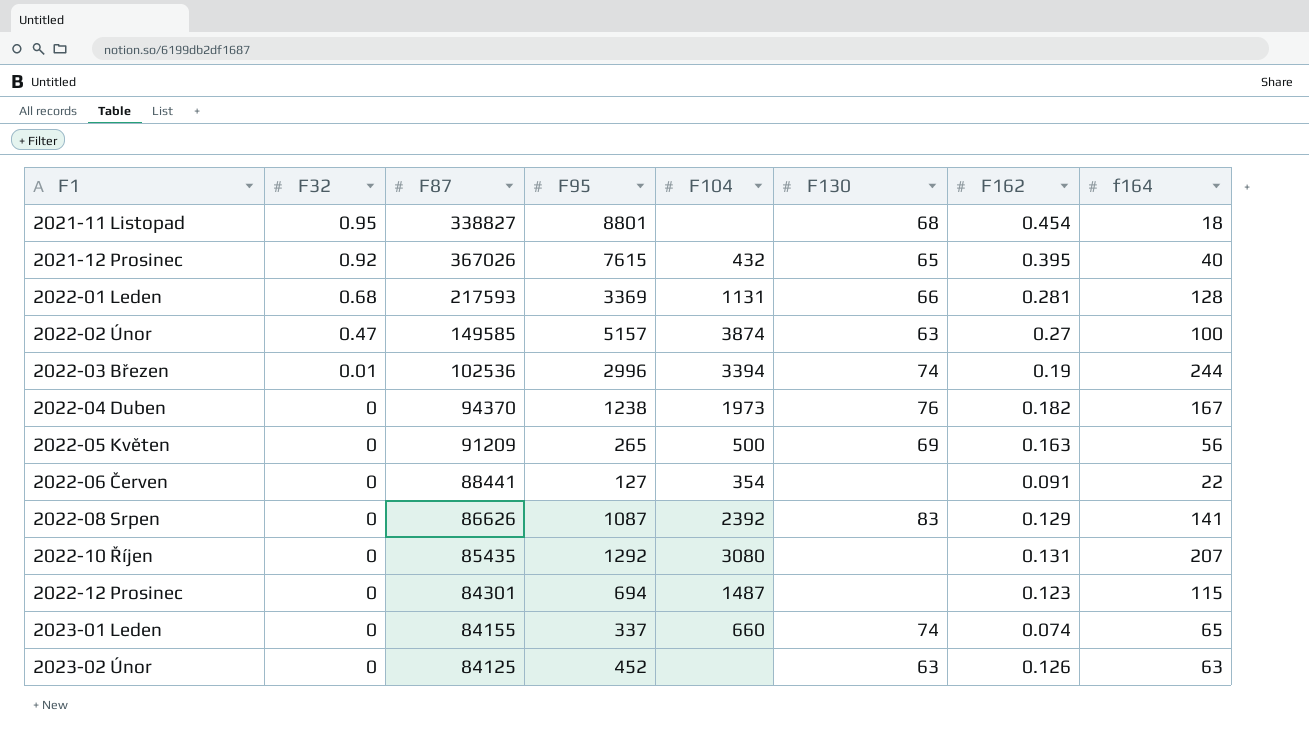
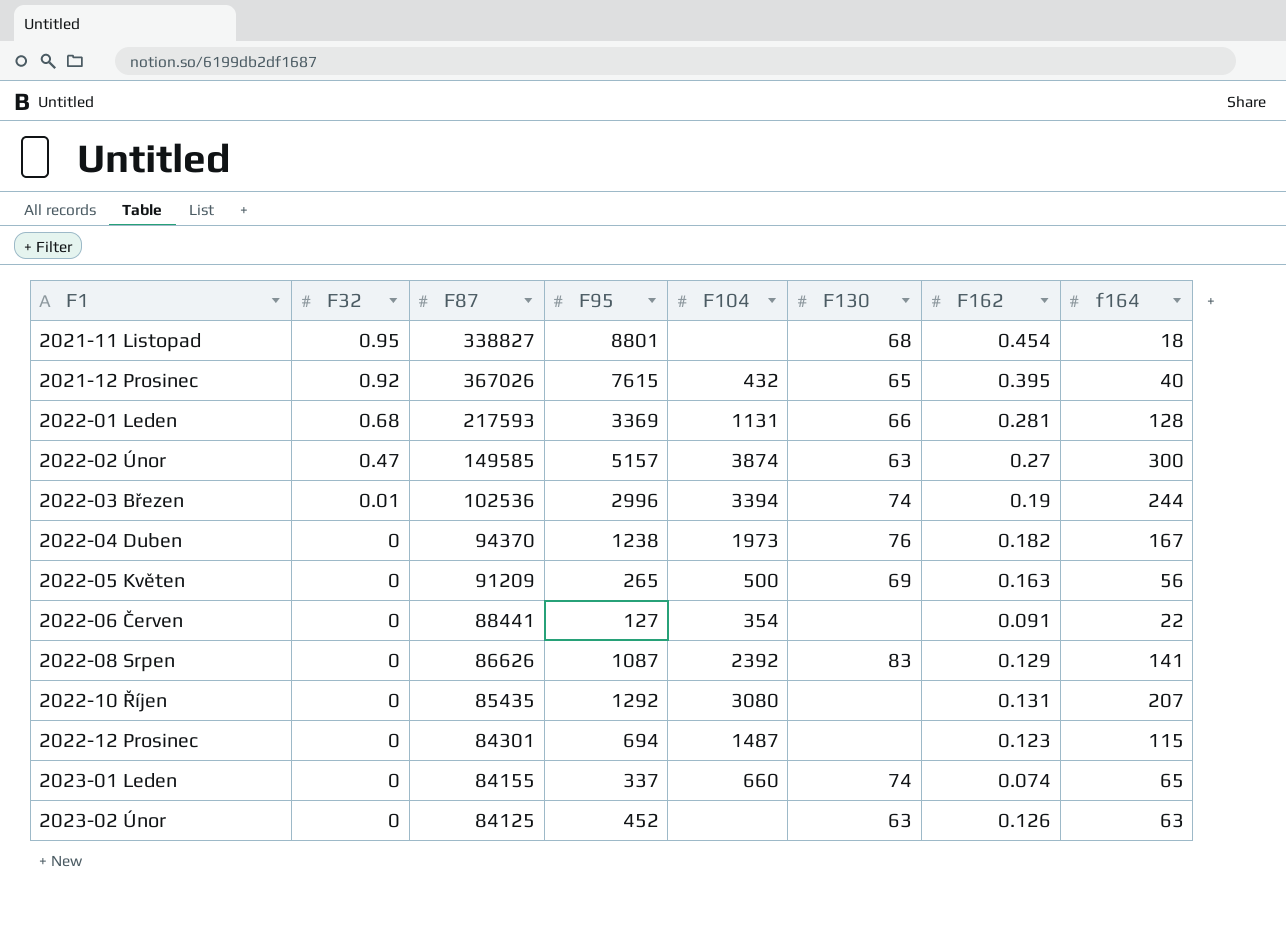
2022-02 Únor | f164: 100 -> 300

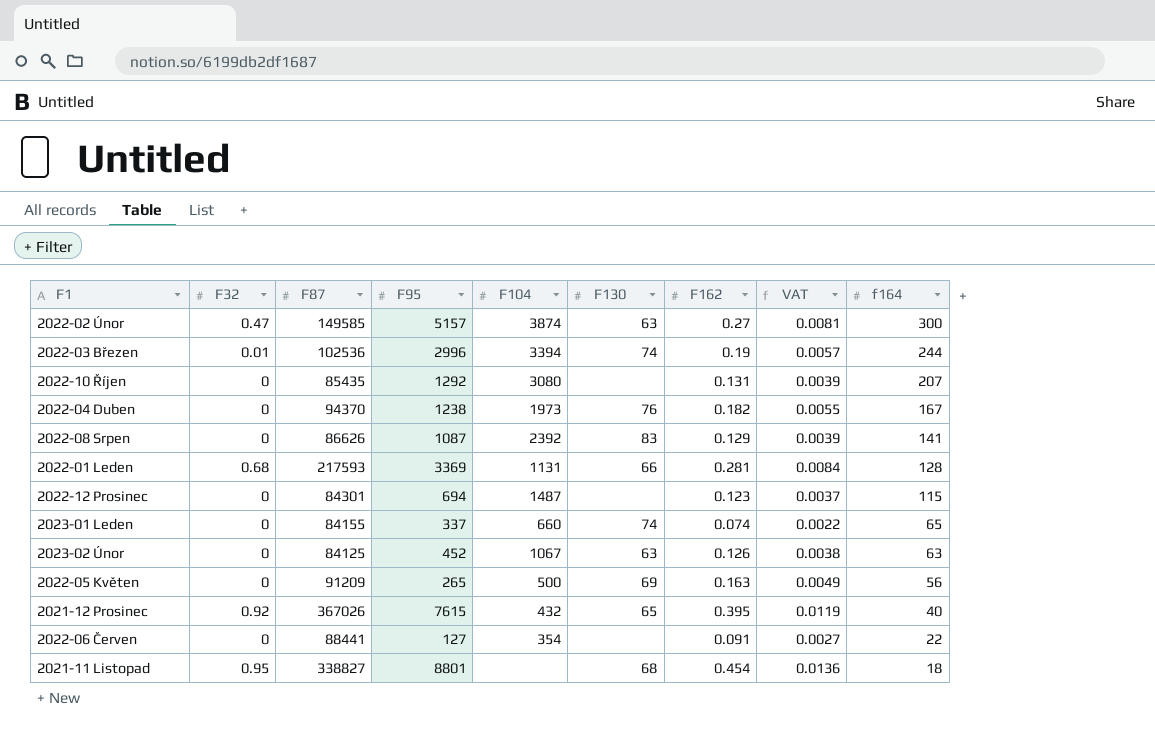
row order: F1 ascending -> f164 descending
column VAT | formula: none -> [F162] * 0.03
2023-02 Únor | F104: none -> 1067

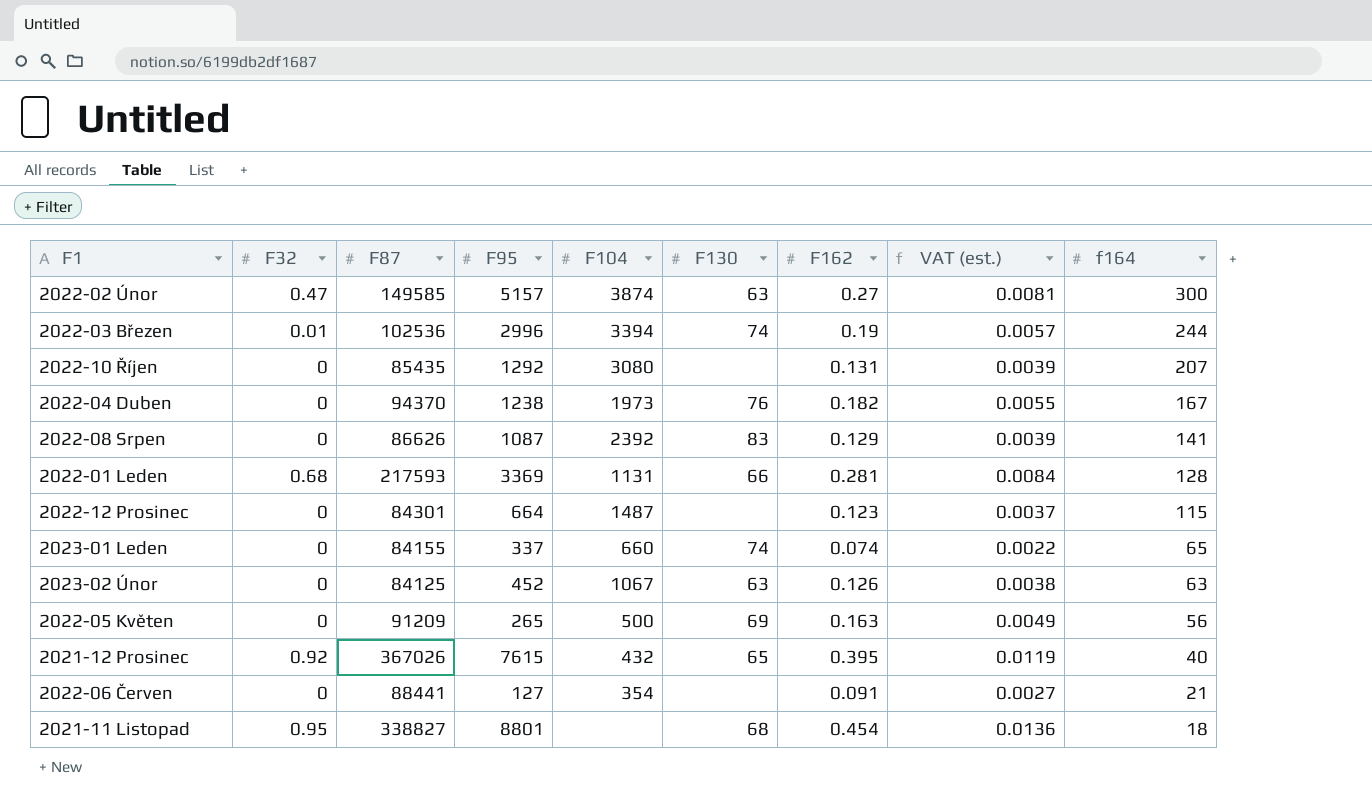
column name: VAT -> VAT (est.)
2022-12 Prosinec | F95: 694 -> 664
2022-06 Červen | f164: 22 -> 21

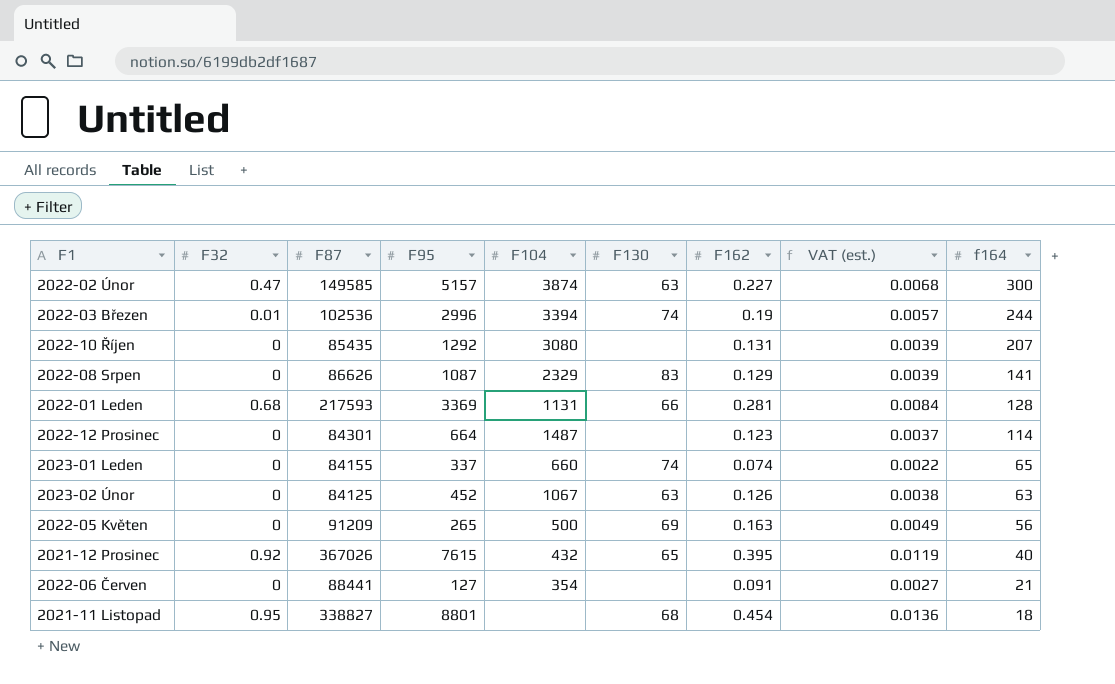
row 2022-04 Duben: 0 | 94370 | 1238 | 1973 | 76 | 0.182 | 0.0055 | 167 -> none
2022-02 Únor | F162: 0.27 -> 0.227
2022-02 Únor | VAT (est.): 0.0081 -> 0.0068
2022-08 Srpen | F104: 2392 -> 2329
2022-12 Prosinec | f164: 115 -> 114

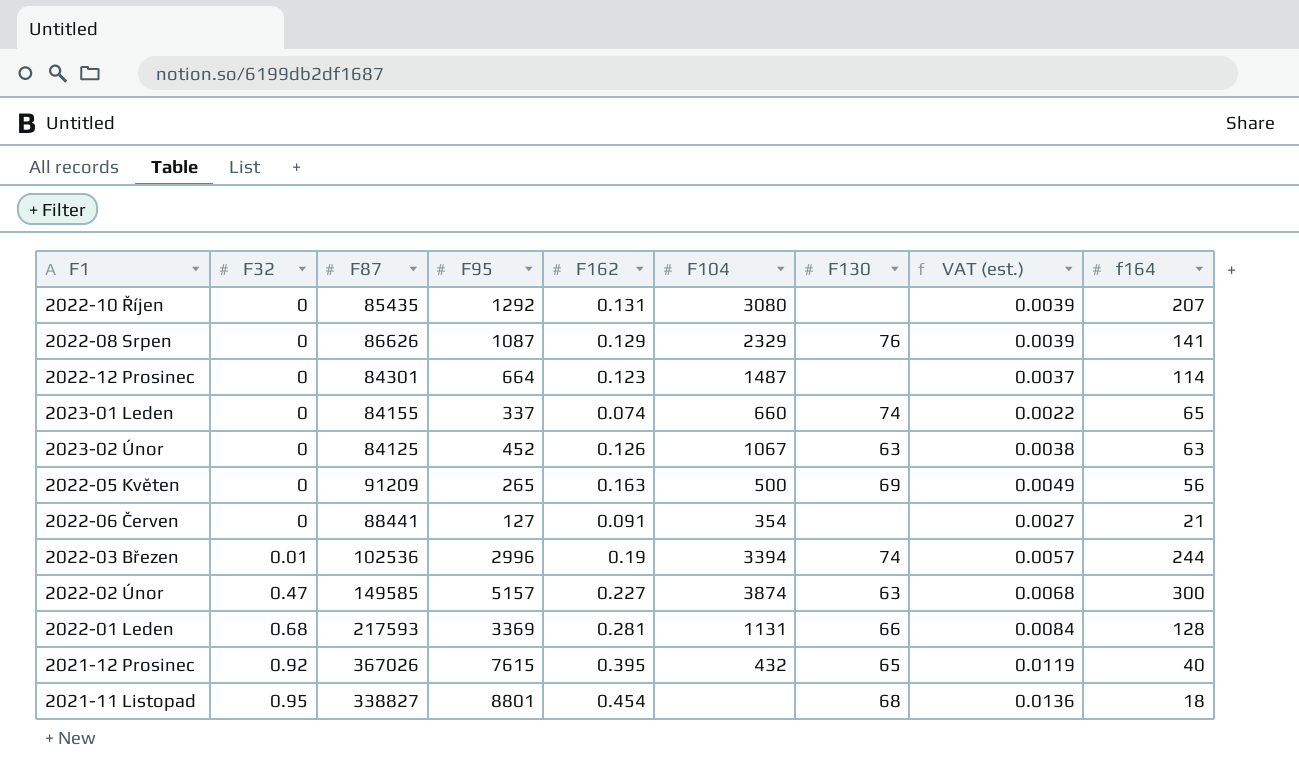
row order: f164 descending -> F32 ascending
column F162 | position: 7 -> 5
2022-08 Srpen | F130: 83 -> 76

